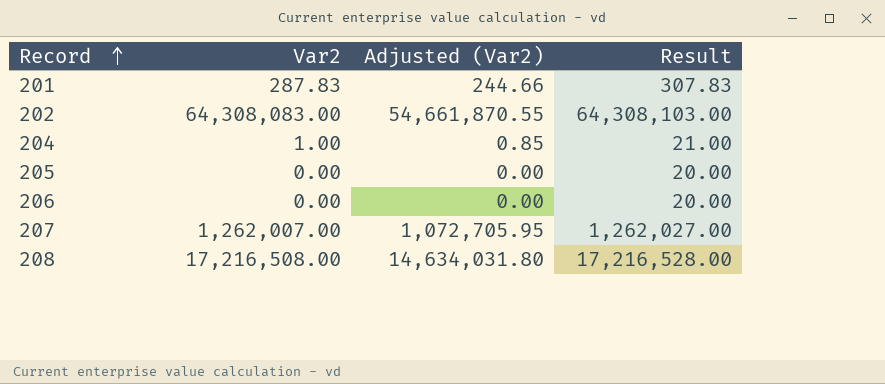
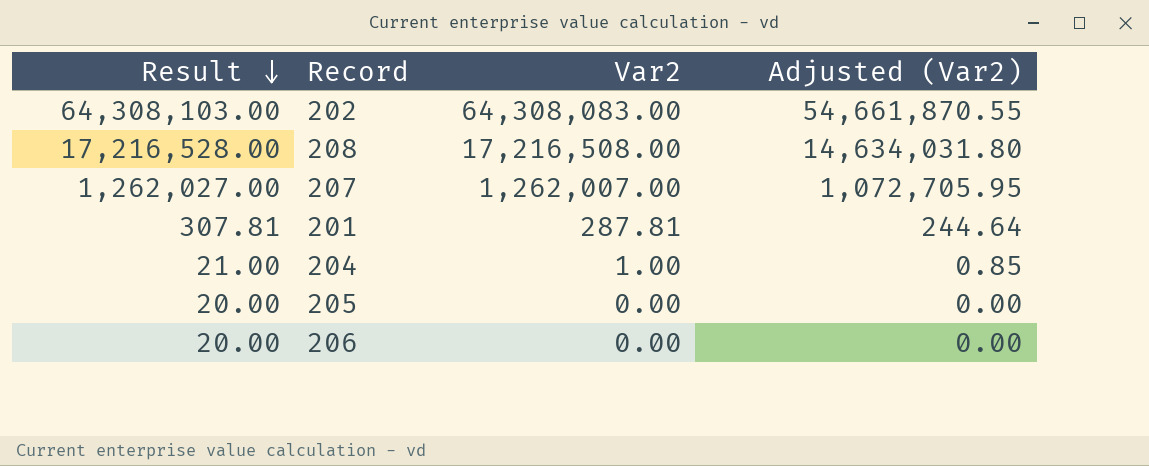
row order: Record ascending -> Result descending
column Result | position: 4 -> 1
201 | Result: 307.83 -> 307.81
201 | Var2: 287.83 -> 287.81
201 | Adjusted (Var2): 244.66 -> 244.64

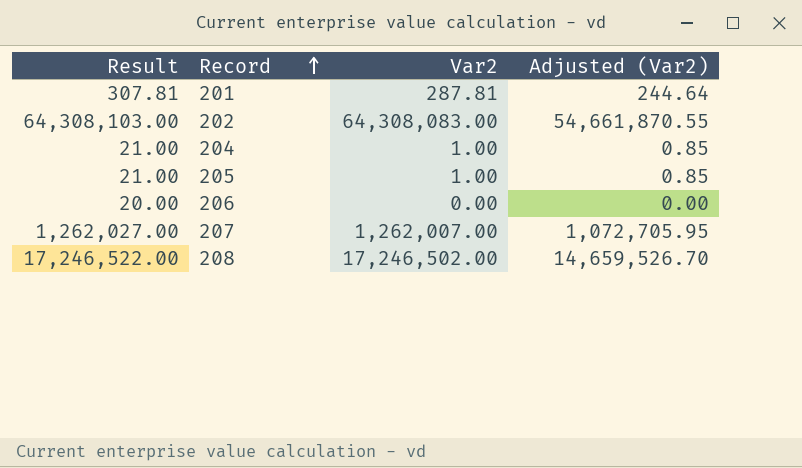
row order: Result descending -> Record ascending
205 | Result: 20.00 -> 21.00
205 | Var2: 0.00 -> 1.00
205 | Adjusted (Var2): 0.00 -> 0.85
208 | Result: 17,216,528.00 -> 17,246,522.00
208 | Var2: 17,216,508.00 -> 17,246,502.00
208 | Adjusted (Var2): 14,634,031.80 -> 14,659,526.70

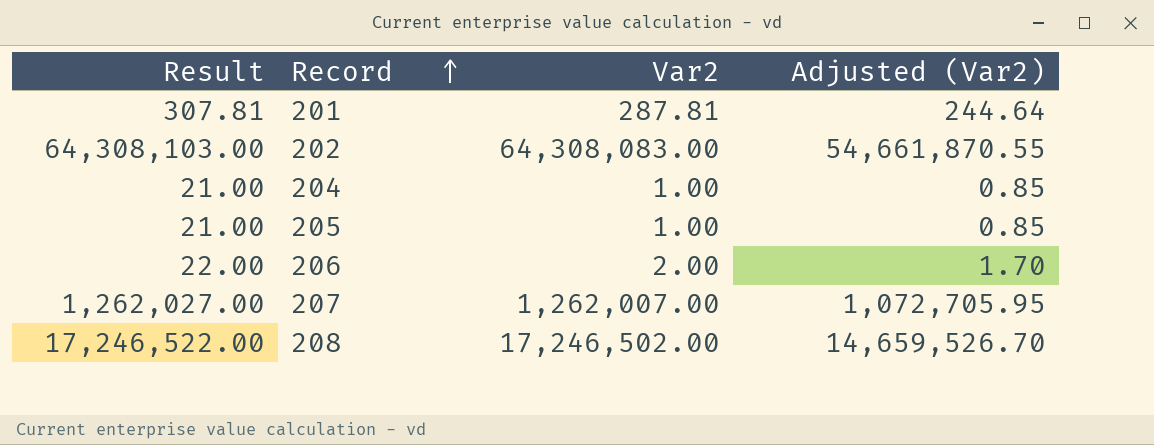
206 | Result: 20.00 -> 22.00
206 | Var2: 0.00 -> 2.00
206 | Adjusted (Var2): 0.00 -> 1.70

